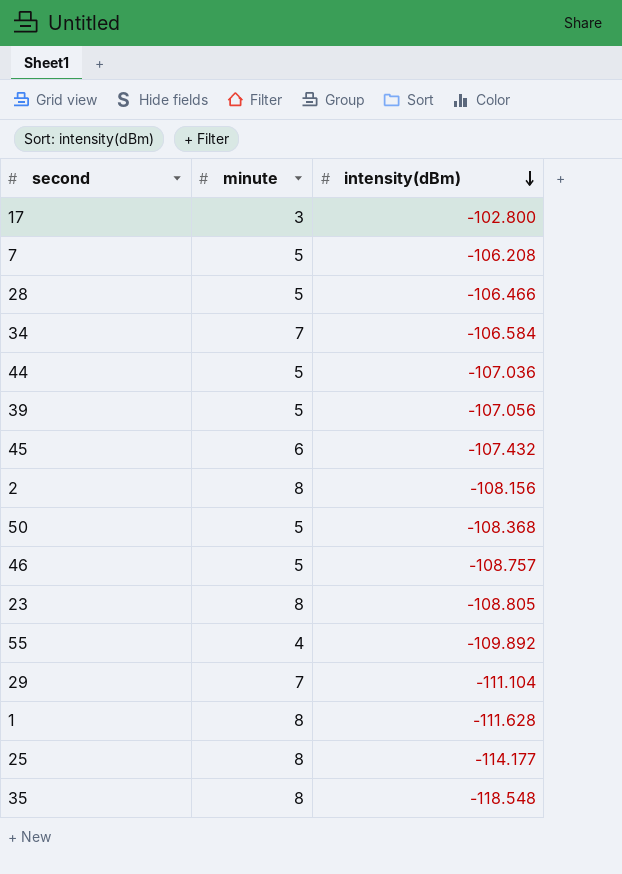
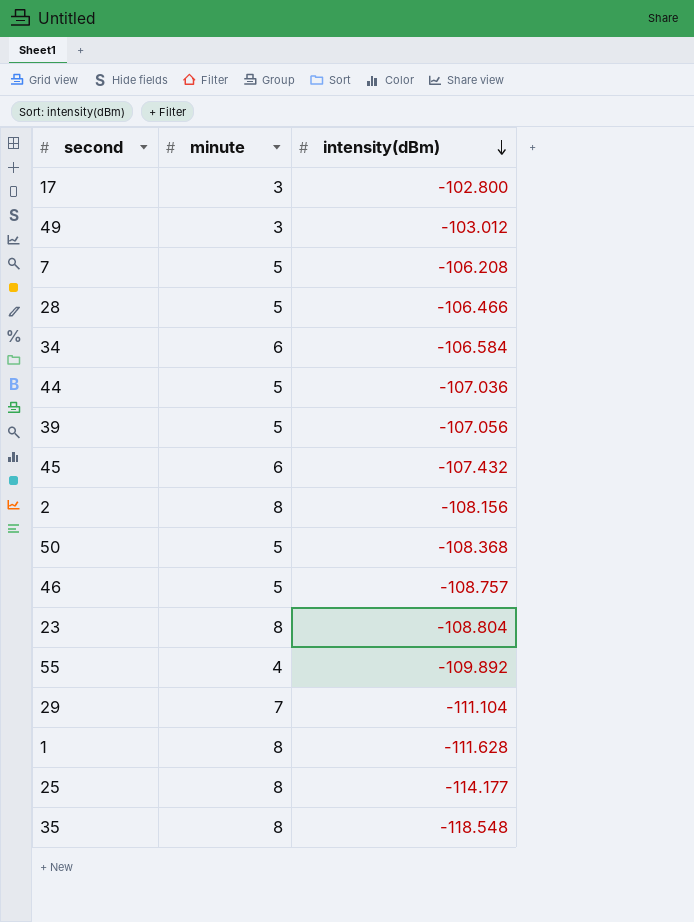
row 49: none -> 3 | -103.012
34 | minute: 7 -> 6
23 | intensity(dBm): -108.805 -> -108.804

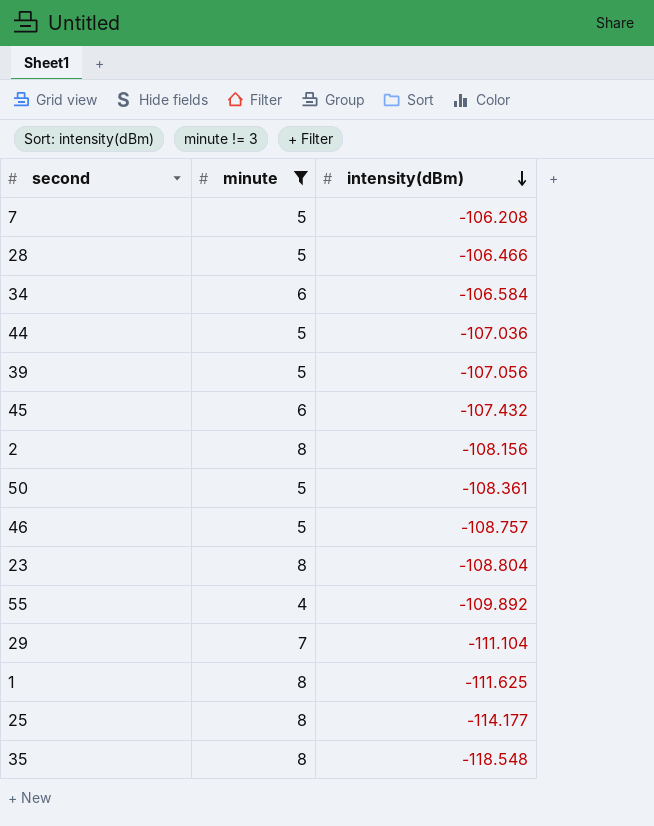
filter: none -> minute != 3
50 | intensity(dBm): -108.368 -> -108.361
1 | intensity(dBm): -111.628 -> -111.625

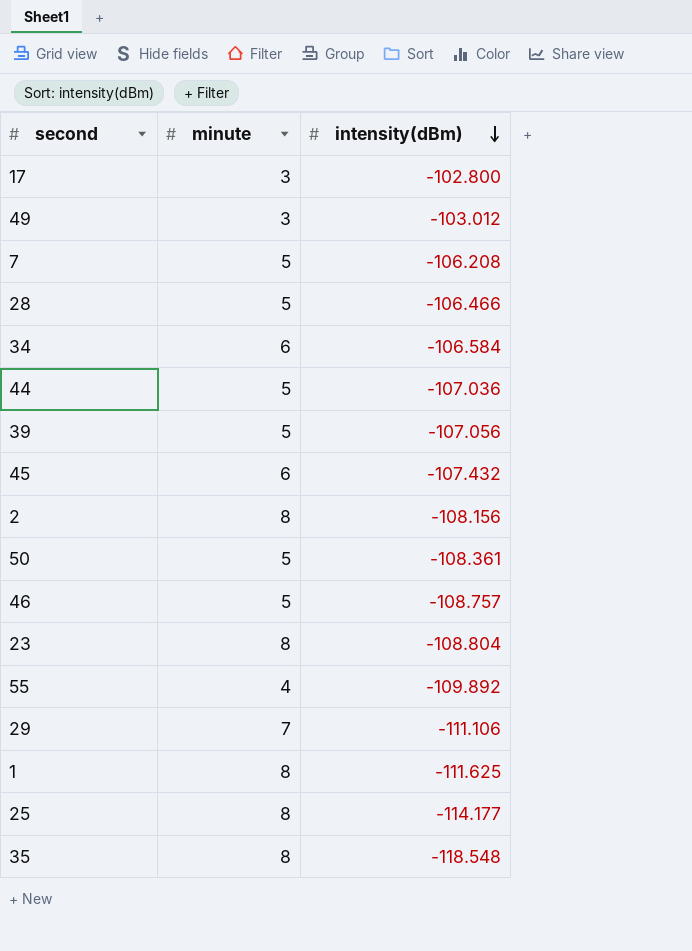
filter: minute != 3 -> none
29 | intensity(dBm): -111.104 -> -111.106

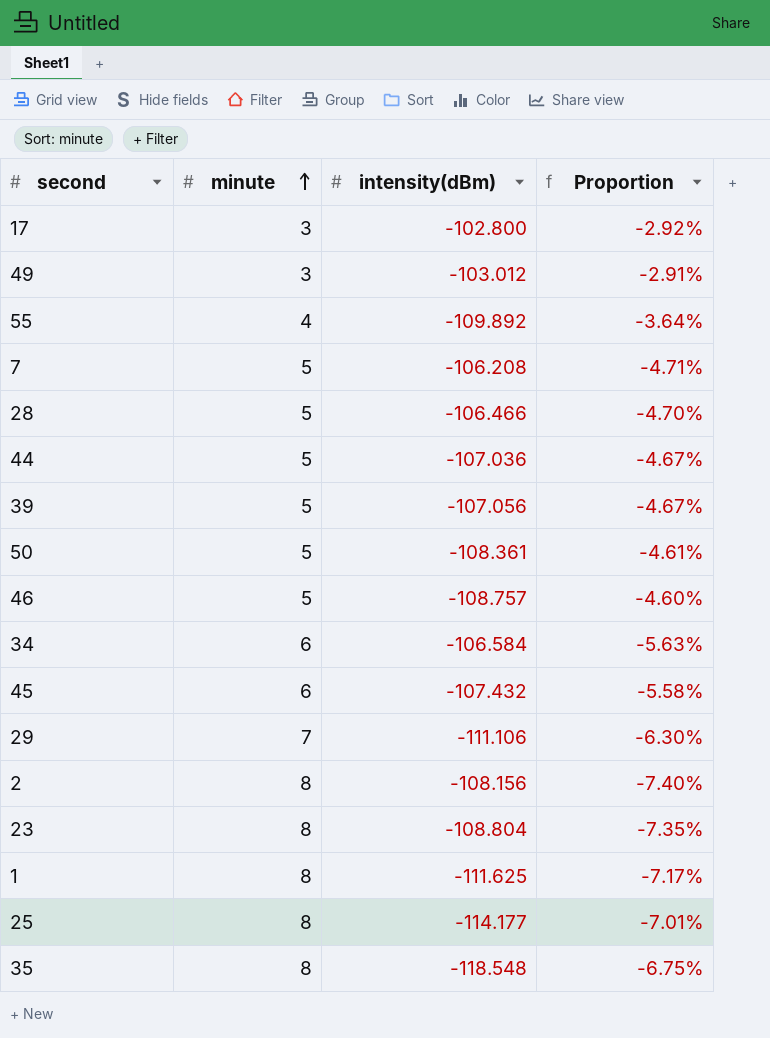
row order: intensity(dBm) descending -> minute ascending
column Proportion | formula: none -> [minute] / [intensity(dBm)]

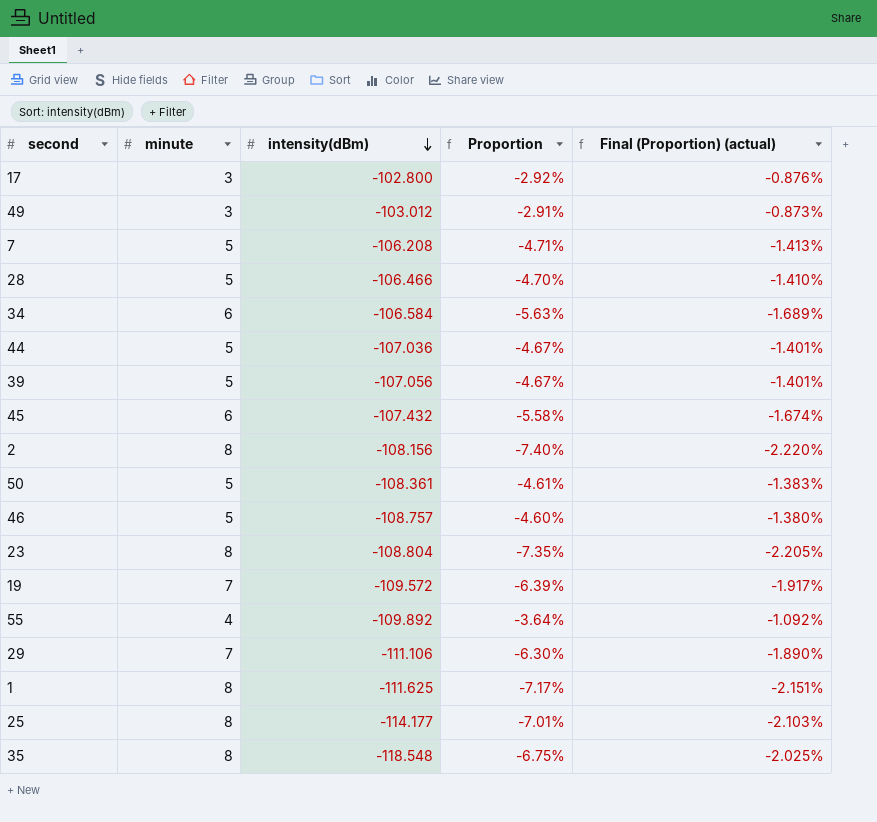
row order: minute ascending -> intensity(dBm) descending
column Final (Proportion) (actual) | formula: none -> [Proportion] * 0.3
row 19: none -> 7 | -109.572 | -6.39% | -1.917%

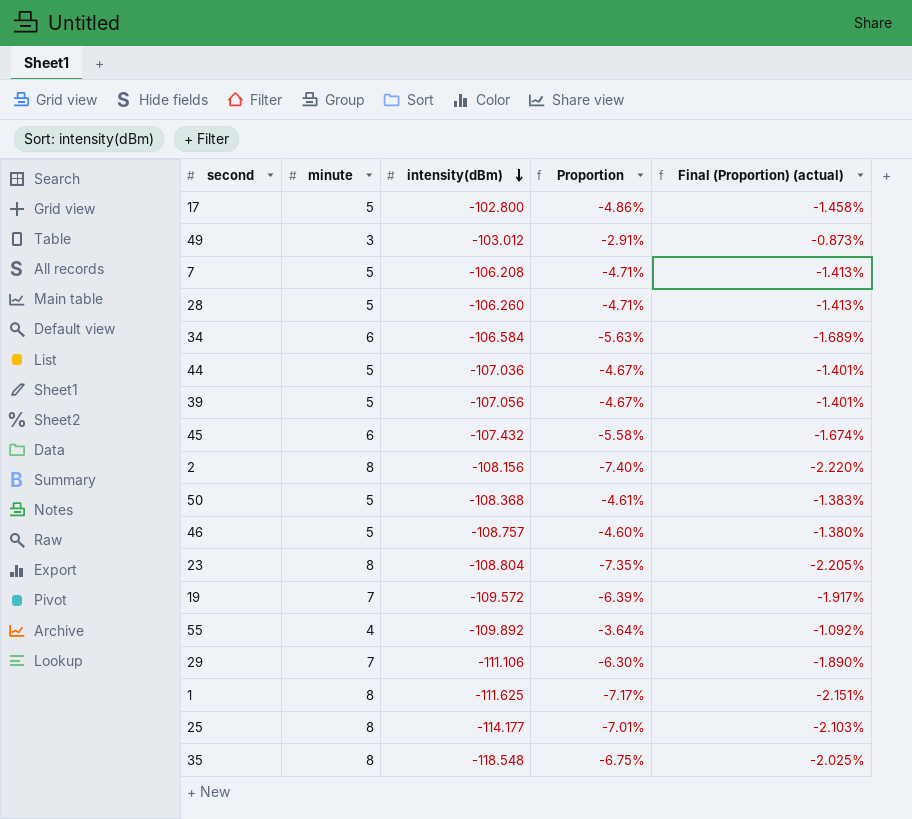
17 | minute: 3 -> 5
17 | Proportion: -2.92% -> -4.86%
17 | Final (Proportion) (actual): -0.876% -> -1.458%
28 | intensity(dBm): -106.466 -> -106.260
28 | Proportion: -4.70% -> -4.71%
28 | Final (Proportion) (actual): -1.410% -> -1.413%
50 | intensity(dBm): -108.361 -> -108.368

